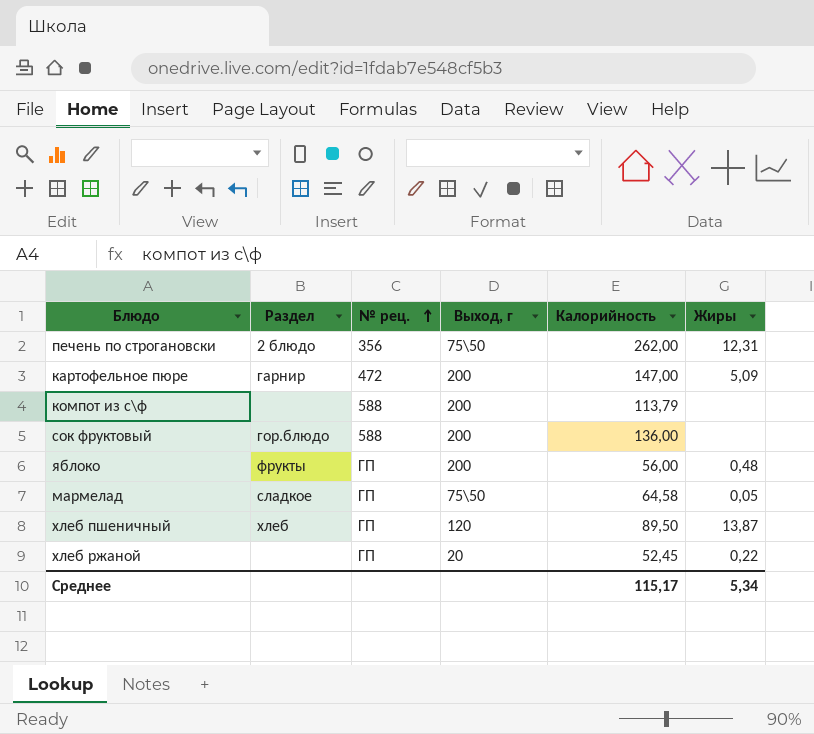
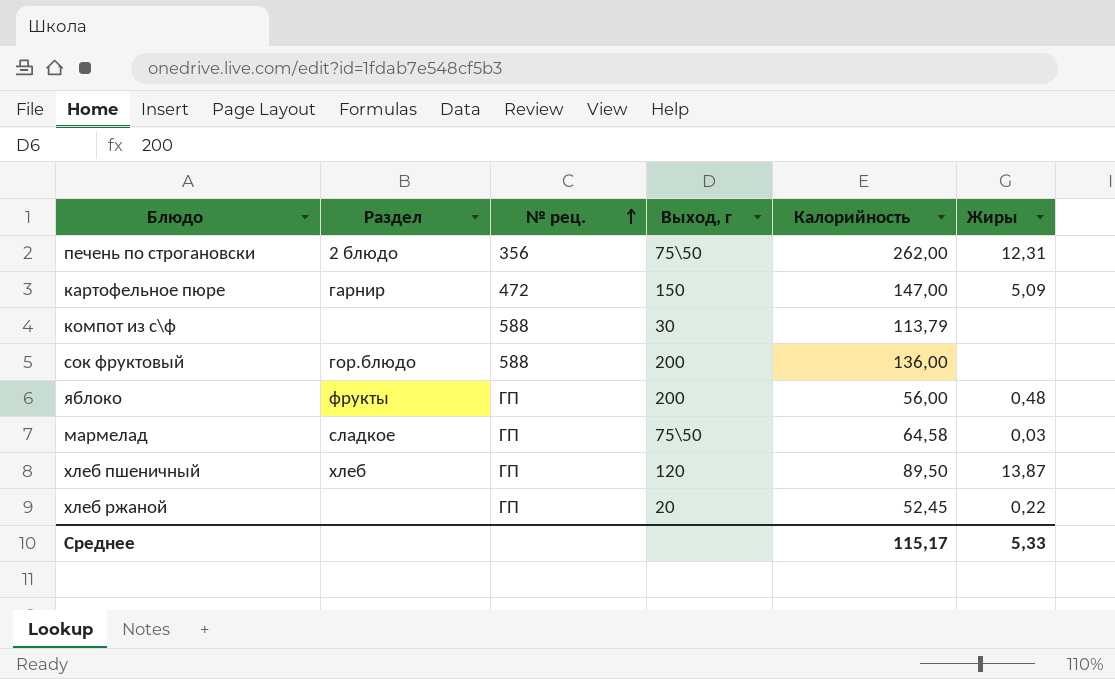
картофельное пюре | Выход, г: 200 -> 150
компот из с\ф | Выход, г: 200 -> 30
мармелад | Жиры: 0,05 -> 0,03
Среднее | Жиры: 5,34 -> 5,33

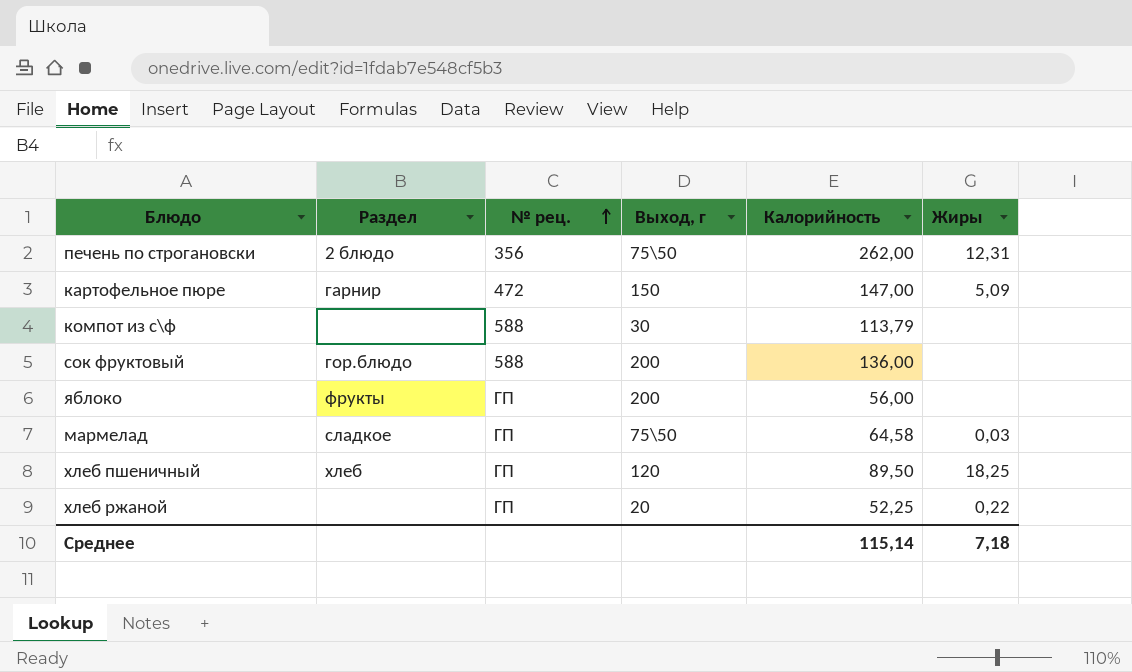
яблоко | Жиры: 0,48 -> none
хлеб пшеничный | Жиры: 13,87 -> 18,25
хлеб ржаной | Калорийность: 52,45 -> 52,25
Среднее | Калорийность: 115,17 -> 115,14
Среднее | Жиры: 5,33 -> 7,18

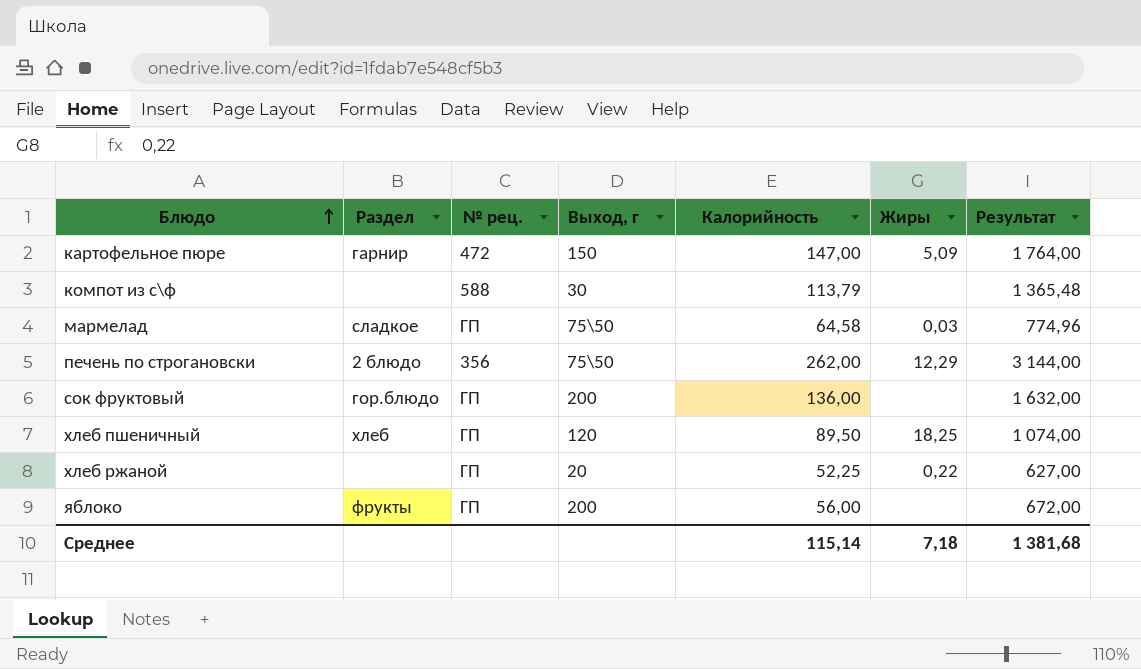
row order: № рец. ascending -> Блюдо ascending
column Результат | formula: none -> [Калорийность] * 12
печень по строгановски | Жиры: 12,31 -> 12,29
сок фруктовый | № рец.: 588 -> ГП

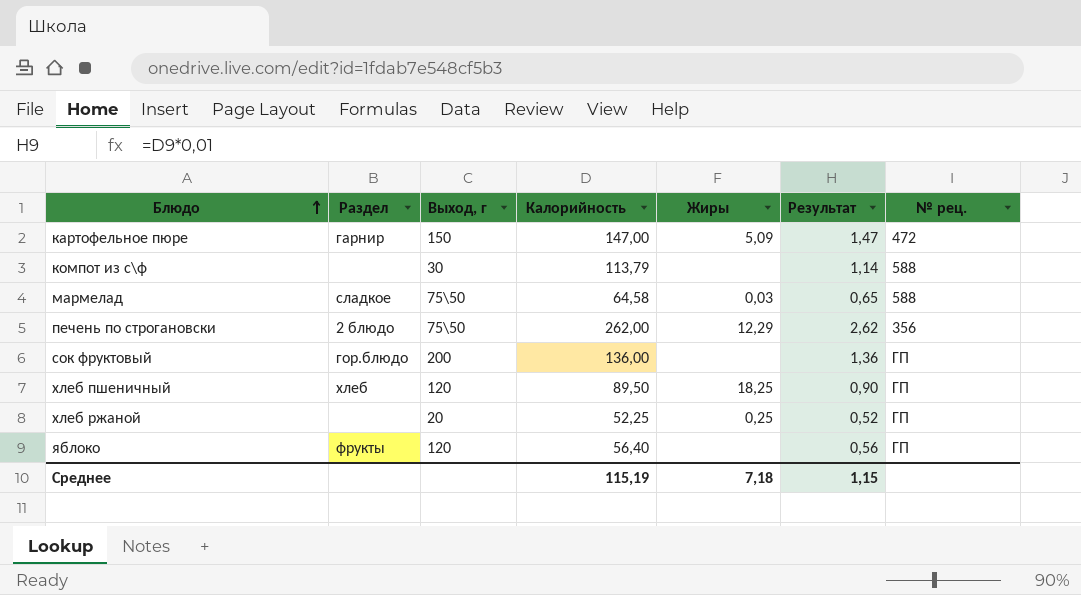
column Результат | formula: [Калорийность] * 12 -> [Калорийность] * 0,01
column № рец. | position: 3 -> 7
мармелад | № рец.: ГП -> 588
хлеб ржаной | Жиры: 0,22 -> 0,25
яблоко | Выход, г: 200 -> 120
яблоко | Калорийность: 56,00 -> 56,40
Среднее | Калорийность: 115,14 -> 115,19
Среднее | Результат: 1 381,68 -> 1,15

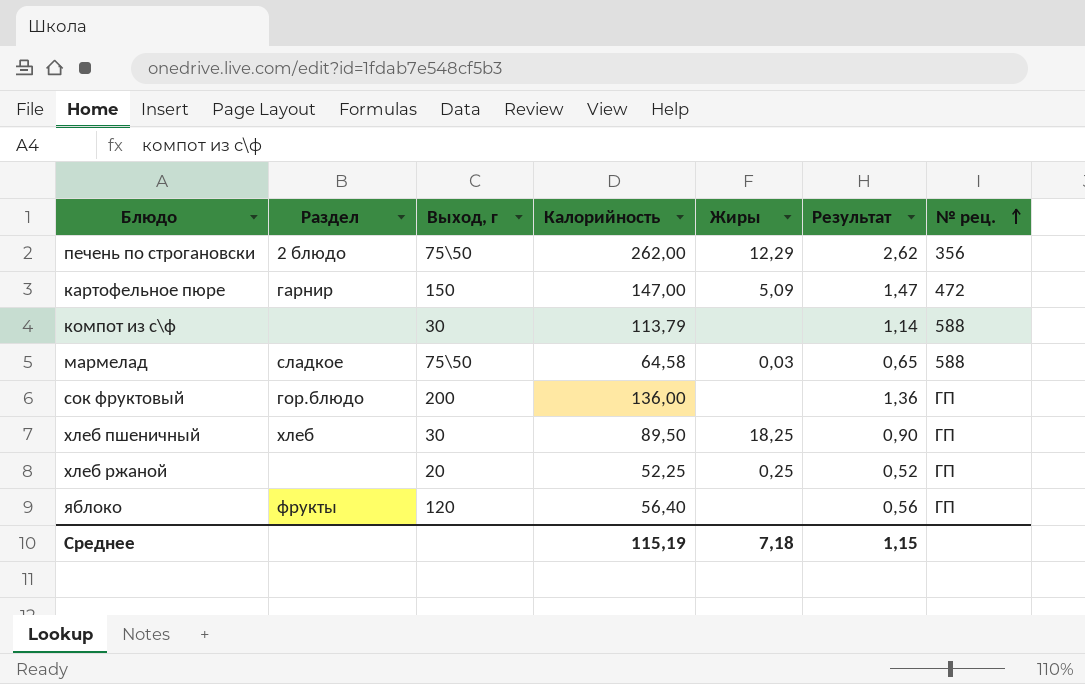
row order: Блюдо ascending -> № рец. ascending
хлеб пшеничный | Выход, г: 120 -> 30

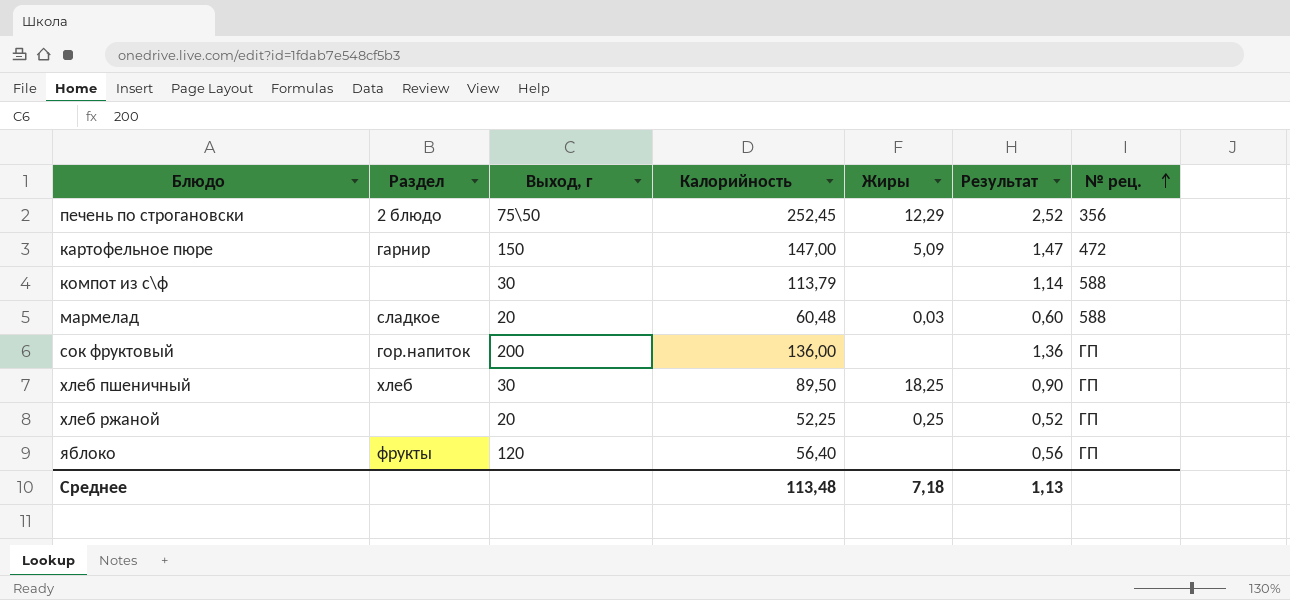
печень по строгановски | Калорийность: 262,00 -> 252,45
печень по строгановски | Результат: 2,62 -> 2,52
мармелад | Выход, г: 75\50 -> 20
мармелад | Калорийность: 64,58 -> 60,48
мармелад | Результат: 0,65 -> 0,60
сок фруктовый | Раздел: гор.блюдо -> гор.напиток
Среднее | Калорийность: 115,19 -> 113,48
Среднее | Результат: 1,15 -> 1,13

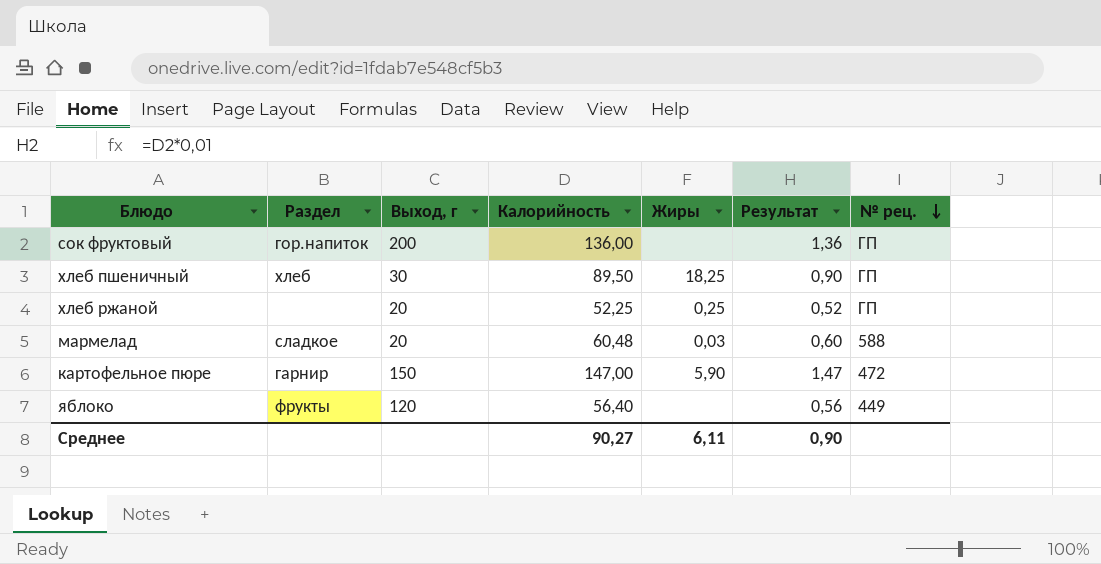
row order: № рец. ascending -> № рец. descending
row печень по строгановски: 2 блюдо | 75\50 | 252,45 | 12,29 | 2,52 | 356 -> none
row компот из с\ф: none | 30 | 113,79 | none | 1,14 | 588 -> none
картофельное пюре | Жиры: 5,09 -> 5,90
яблоко | № рец.: ГП -> 449
Среднее | Калорийность: 113,48 -> 90,27
Среднее | Жиры: 7,18 -> 6,11
Среднее | Результат: 1,13 -> 0,90

